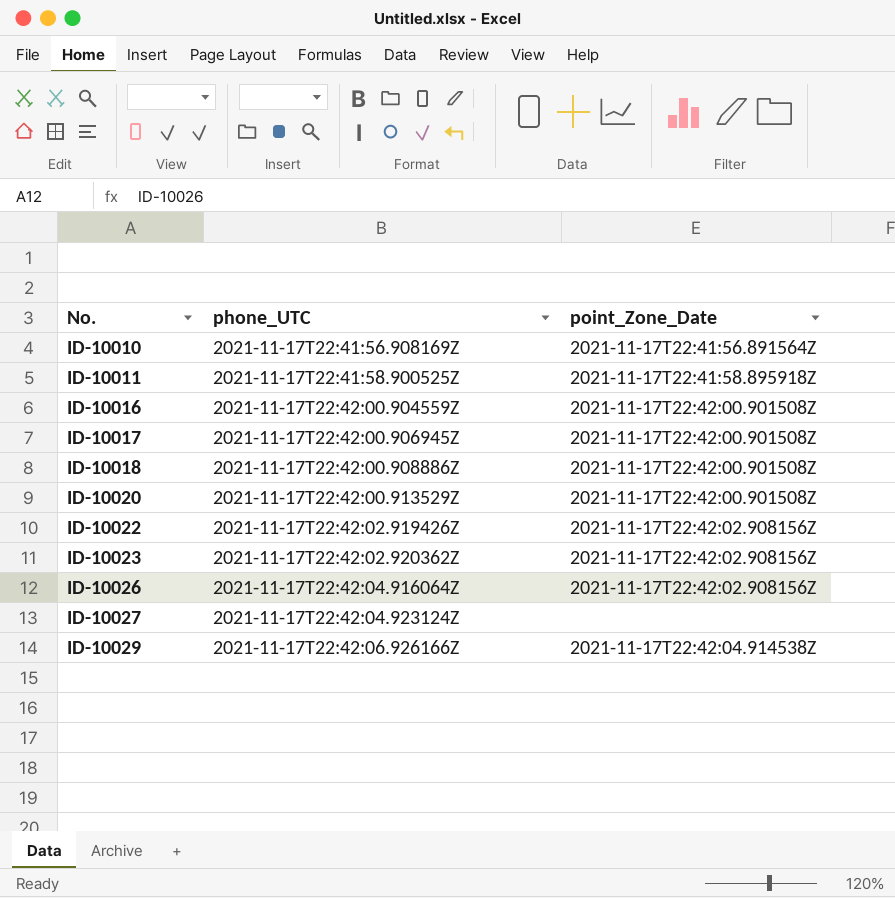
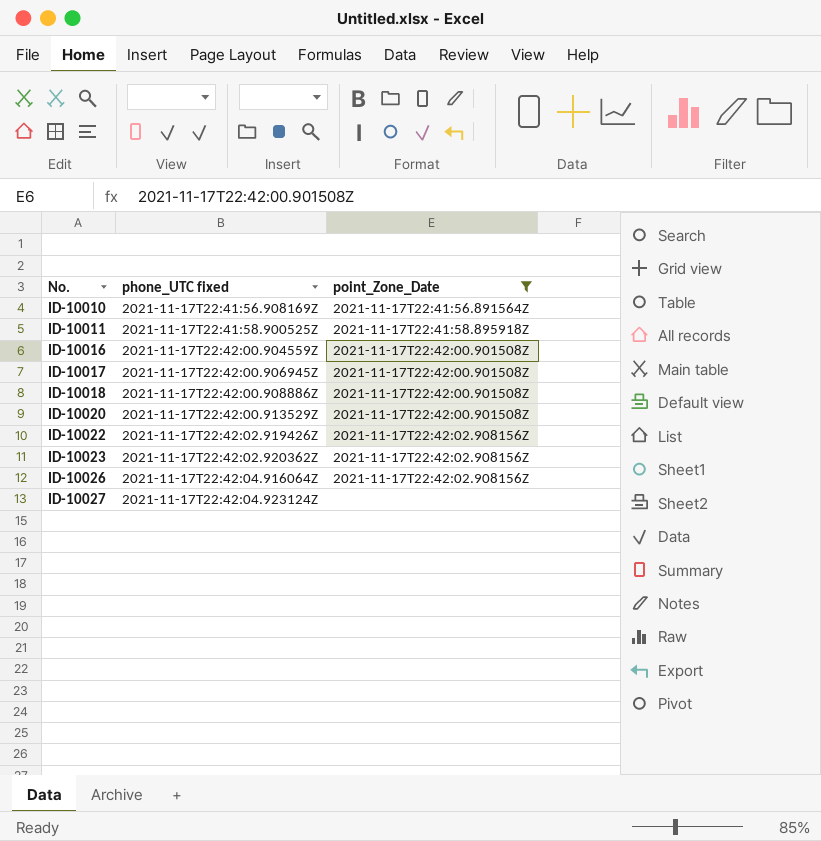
filter: none -> point_Zone_Date != 2021-11-17T22:42:04.914538Z
column name: phone_UTC -> phone_UTC fixed

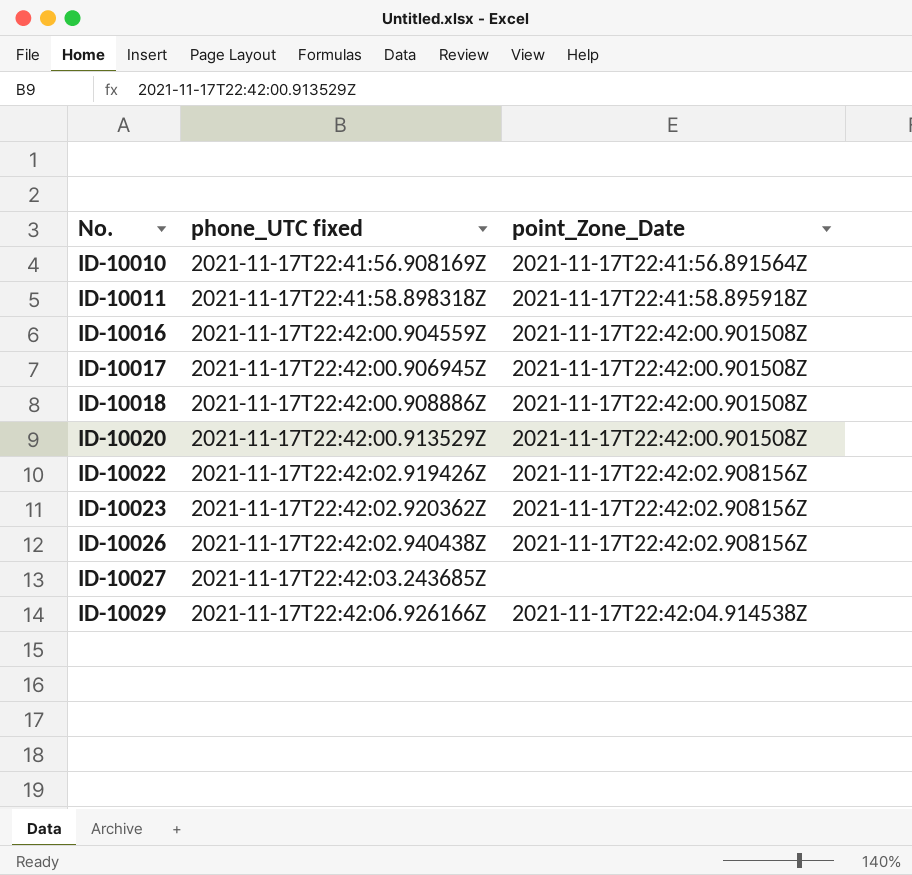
filter: point_Zone_Date != 2021-11-17T22:42:04.914538Z -> none
ID-10011 | phone_UTC fixed: 2021-11-17T22:41:58.900525Z -> 2021-11-17T22:41:58.898318Z
ID-10026 | phone_UTC fixed: 2021-11-17T22:42:04.916064Z -> 2021-11-17T22:42:02.940438Z
ID-10027 | phone_UTC fixed: 2021-11-17T22:42:04.923124Z -> 2021-11-17T22:42:03.243685Z

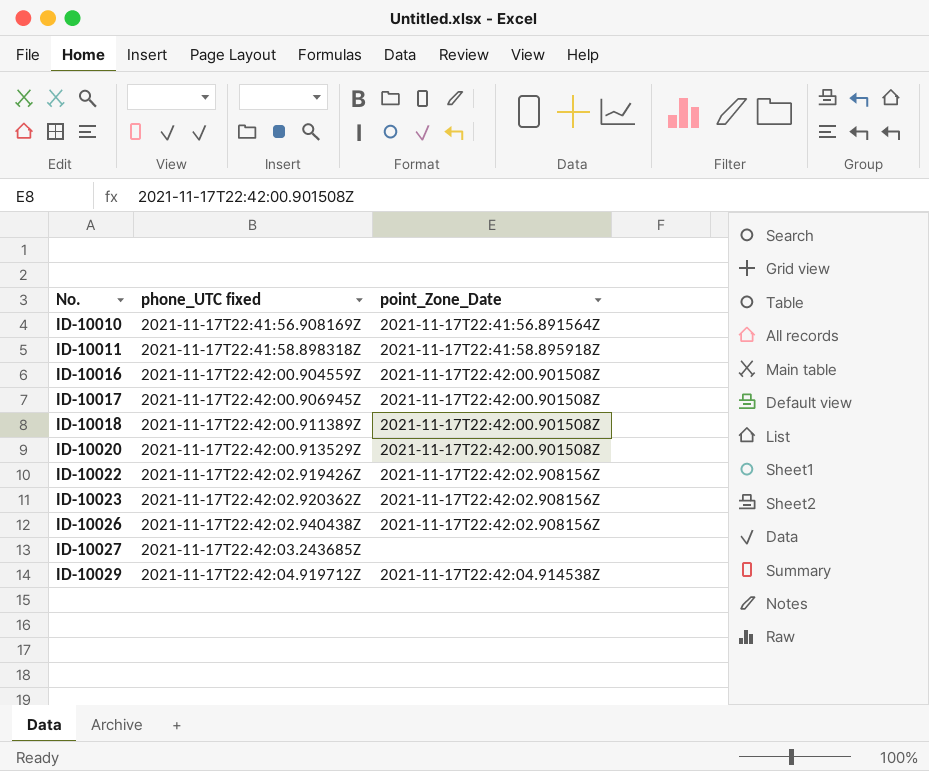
ID-10018 | phone_UTC fixed: 2021-11-17T22:42:00.908886Z -> 2021-11-17T22:42:00.911389Z
ID-10029 | phone_UTC fixed: 2021-11-17T22:42:06.926166Z -> 2021-11-17T22:42:04.919712Z

